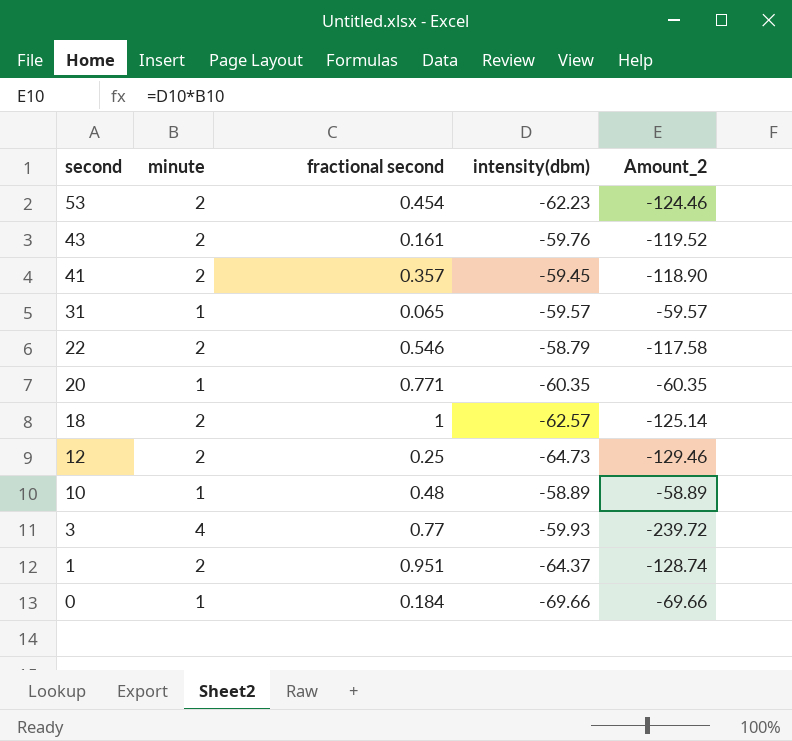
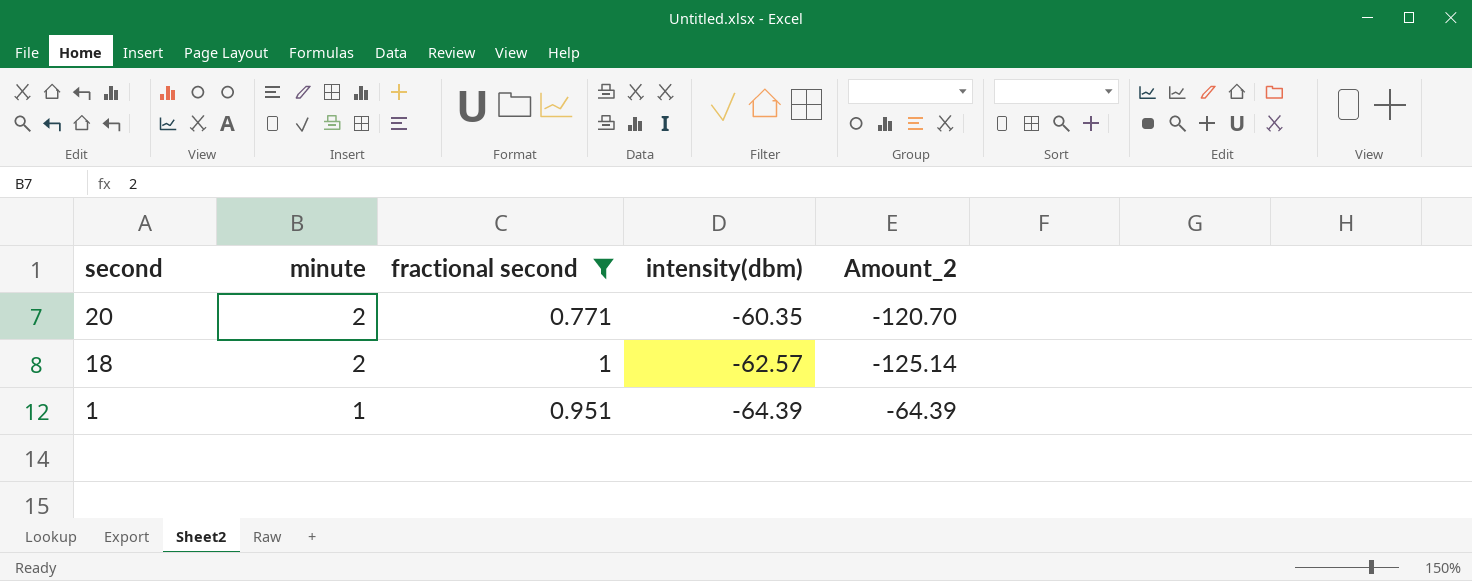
filter: none -> fractional second >= 0.771
20 | minute: 1 -> 2
20 | Amount_2: -60.35 -> -120.70
1 | minute: 2 -> 1
1 | intensity(dbm): -64.37 -> -64.39
1 | Amount_2: -128.74 -> -64.39

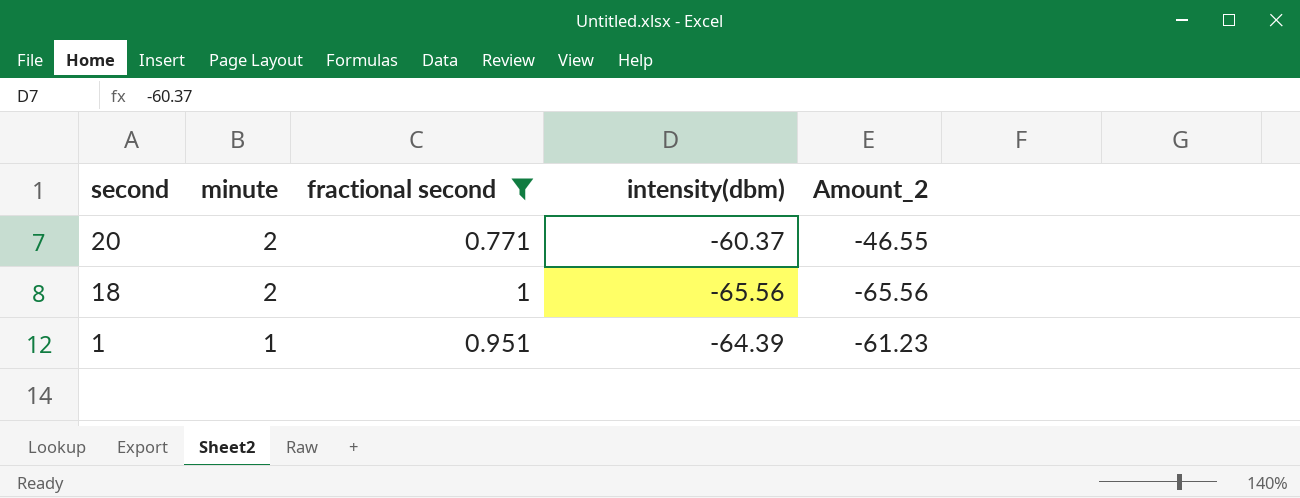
column Amount_2 | formula: [minute] * [intensity(dbm)] -> [fractional second] * [intensity(dbm)]
20 | intensity(dbm): -60.35 -> -60.37
18 | intensity(dbm): -62.57 -> -65.56

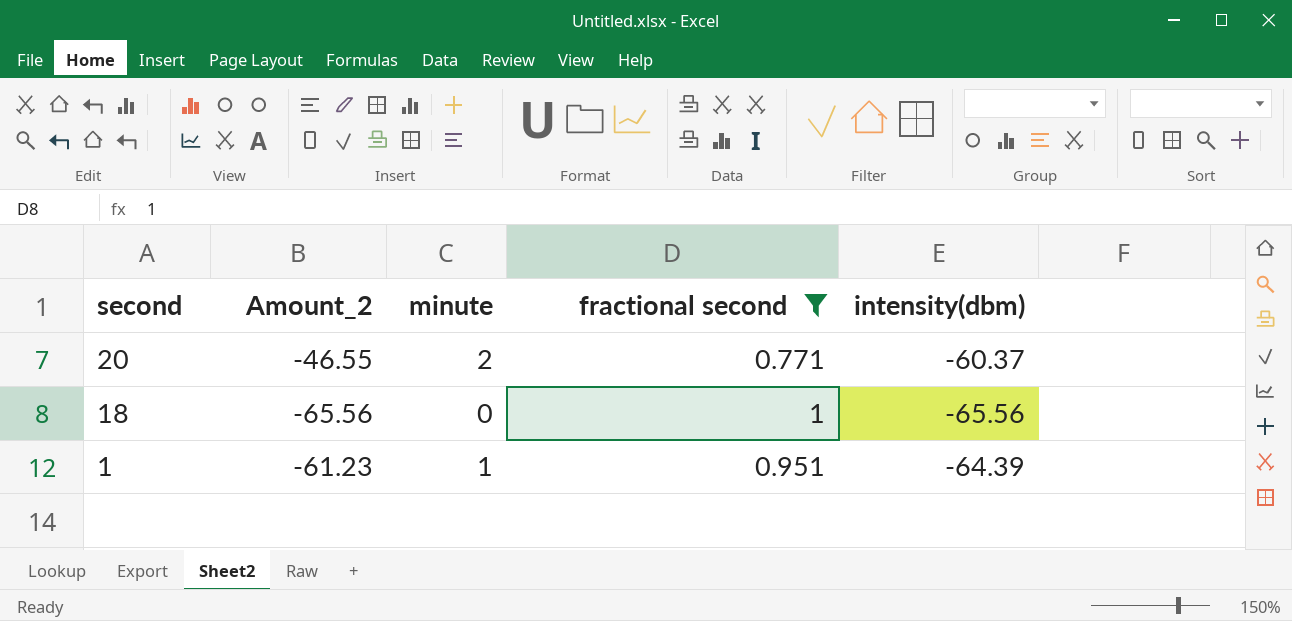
column Amount_2 | position: 5 -> 2
18 | minute: 2 -> 0

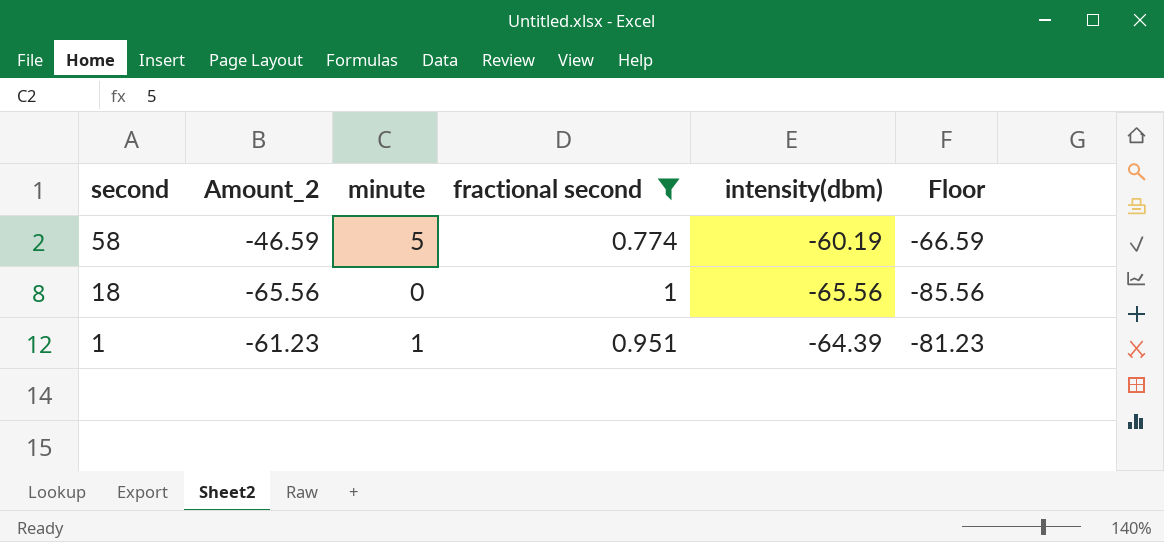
column Floor | formula: none -> [Amount_2] - 20
row 20: -46.55 | 2 | 0.771 | -60.37 -> none
row 58: none -> -46.59 | 5 | 0.774 | -60.19 | -66.59

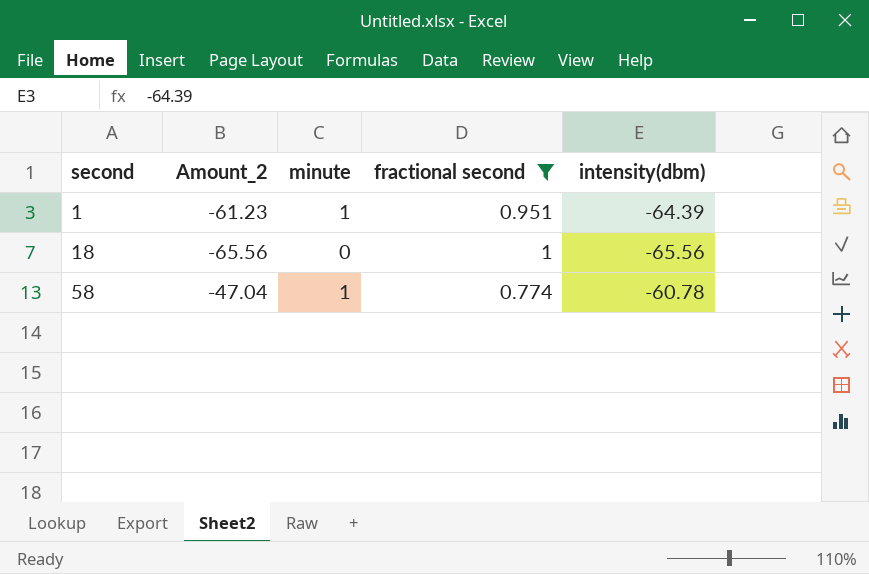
row order: second descending -> second ascending
column Floor | formula: [Amount_2] - 20 -> none
58 | Amount_2: -46.59 -> -47.04
58 | minute: 5 -> 1
58 | intensity(dbm): -60.19 -> -60.78

